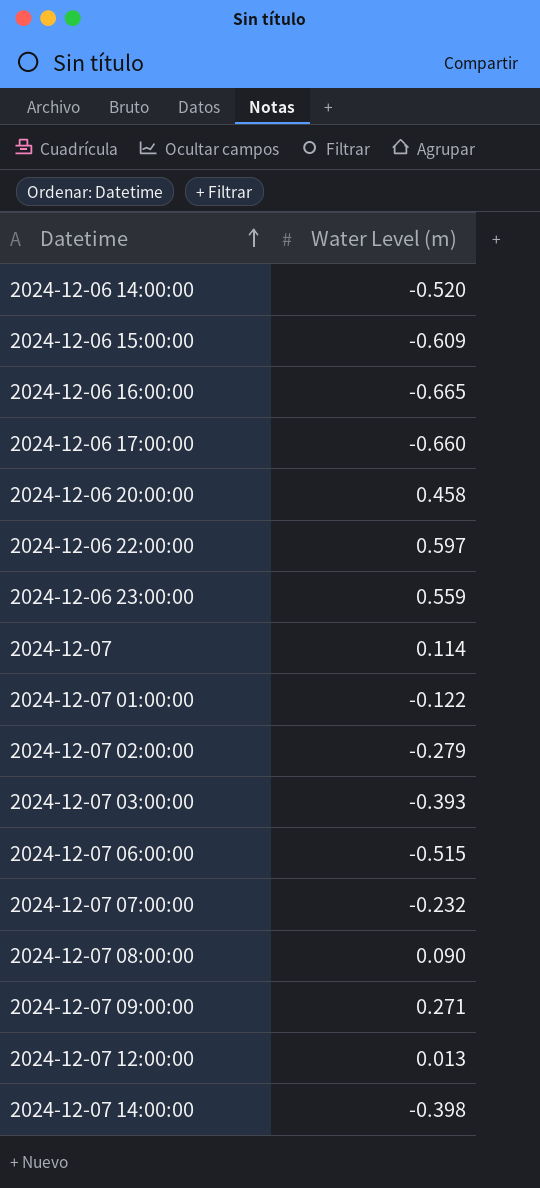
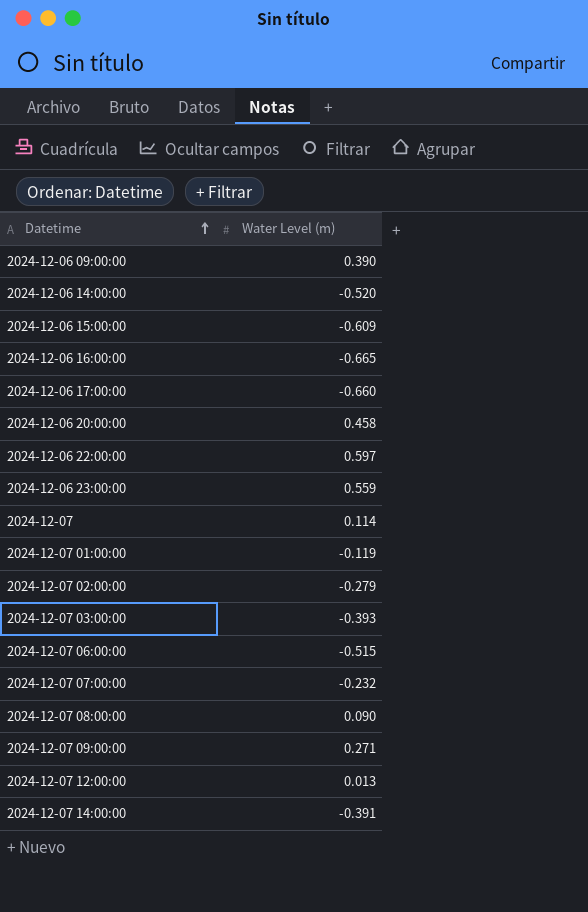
row 2024-12-06 09:00:00: none -> 0.390
2024-12-07 01:00:00 | Water Level (m): -0.122 -> -0.119
2024-12-07 14:00:00 | Water Level (m): -0.398 -> -0.391

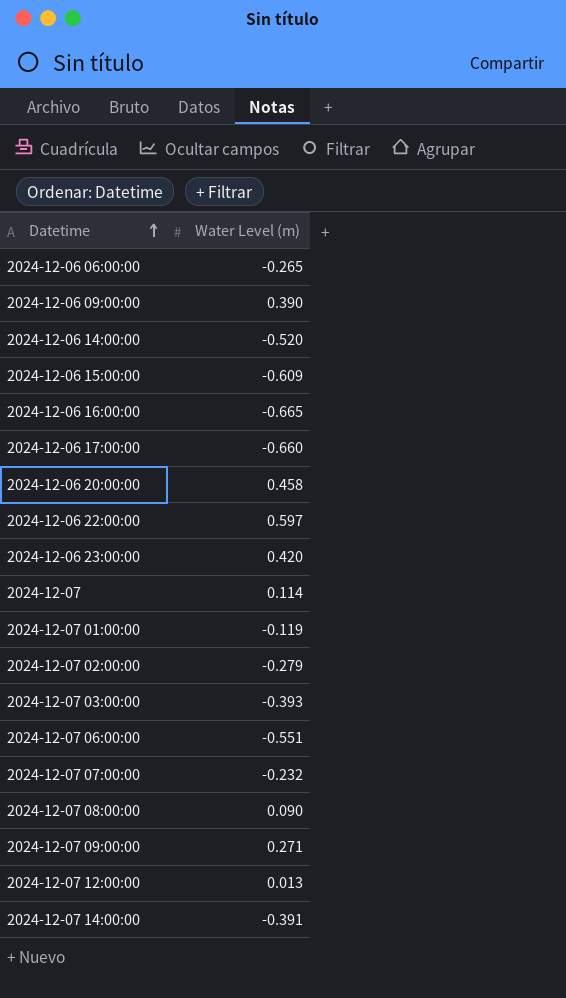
row 2024-12-06 06:00:00: none -> -0.265
2024-12-06 23:00:00 | Water Level (m): 0.559 -> 0.420
2024-12-07 06:00:00 | Water Level (m): -0.515 -> -0.551

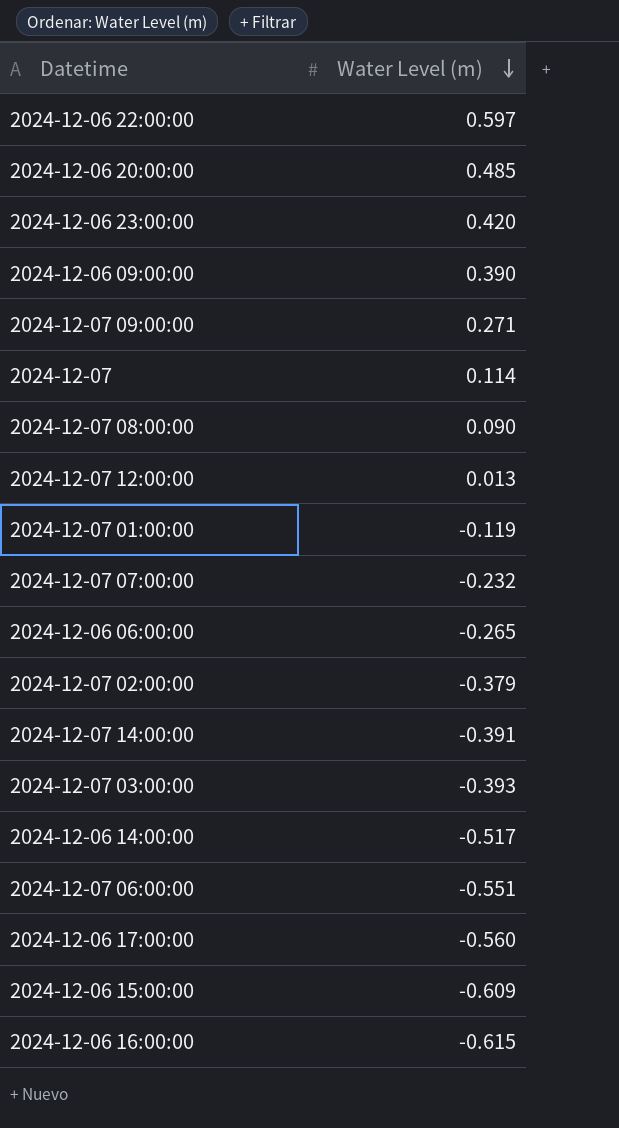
row order: Datetime ascending -> Water Level (m) descending
2024-12-06 20:00:00 | Water Level (m): 0.458 -> 0.485
2024-12-07 02:00:00 | Water Level (m): -0.279 -> -0.379
2024-12-06 14:00:00 | Water Level (m): -0.520 -> -0.517
2024-12-06 17:00:00 | Water Level (m): -0.660 -> -0.560
2024-12-06 16:00:00 | Water Level (m): -0.665 -> -0.615

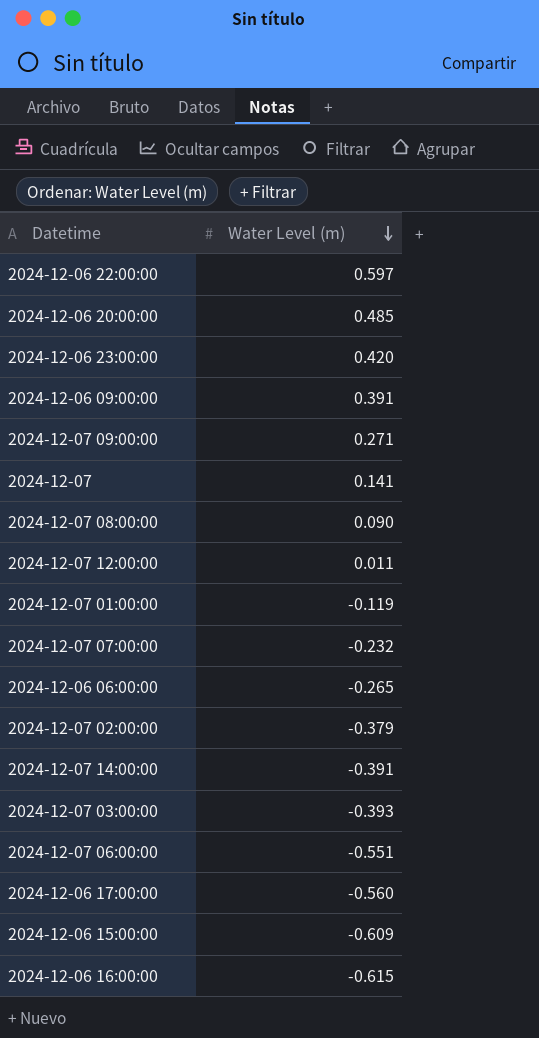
row 2024-12-06 14:00:00: -0.517 -> none
2024-12-06 09:00:00 | Water Level (m): 0.390 -> 0.391
2024-12-07 | Water Level (m): 0.114 -> 0.141
2024-12-07 12:00:00 | Water Level (m): 0.013 -> 0.011

